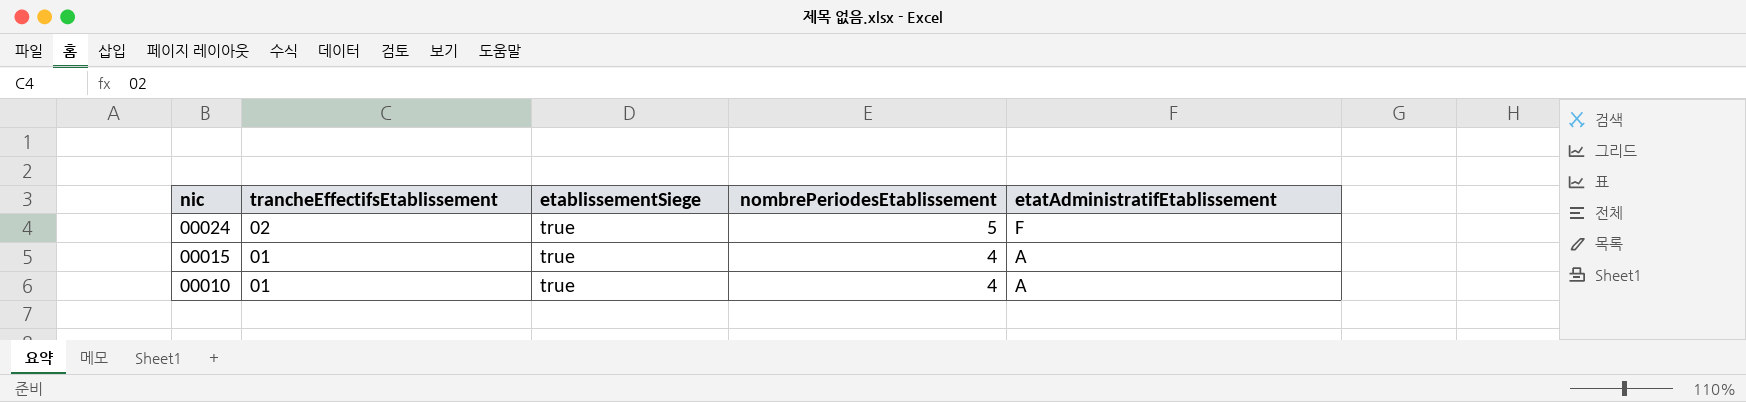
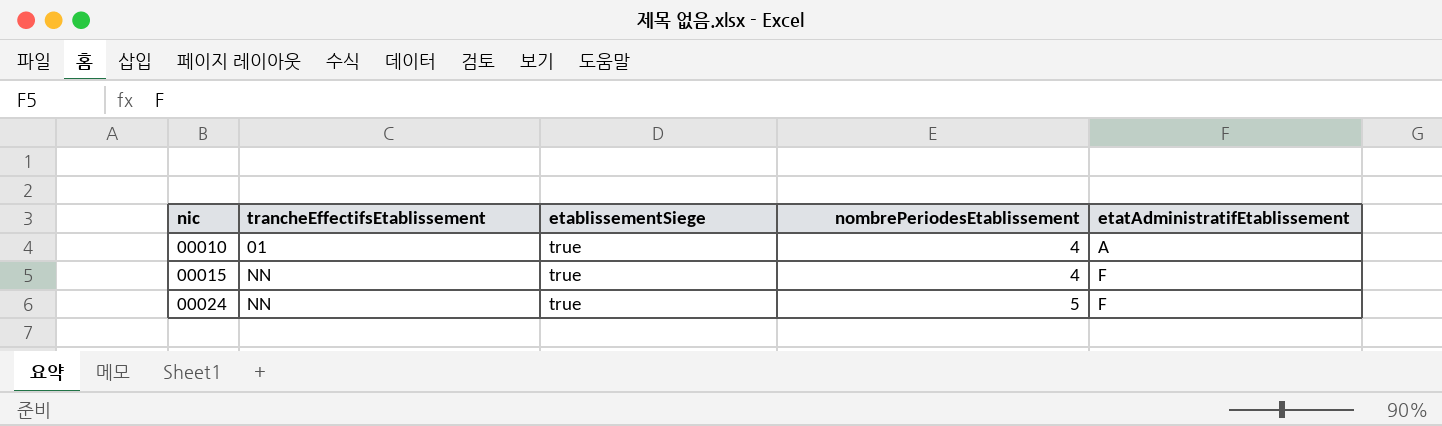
row order: nic descending -> nic ascending
00015 | trancheEffectifsEtablissement: 01 -> NN
00015 | etatAdministratifEtablissement: A -> F
00024 | trancheEffectifsEtablissement: 02 -> NN

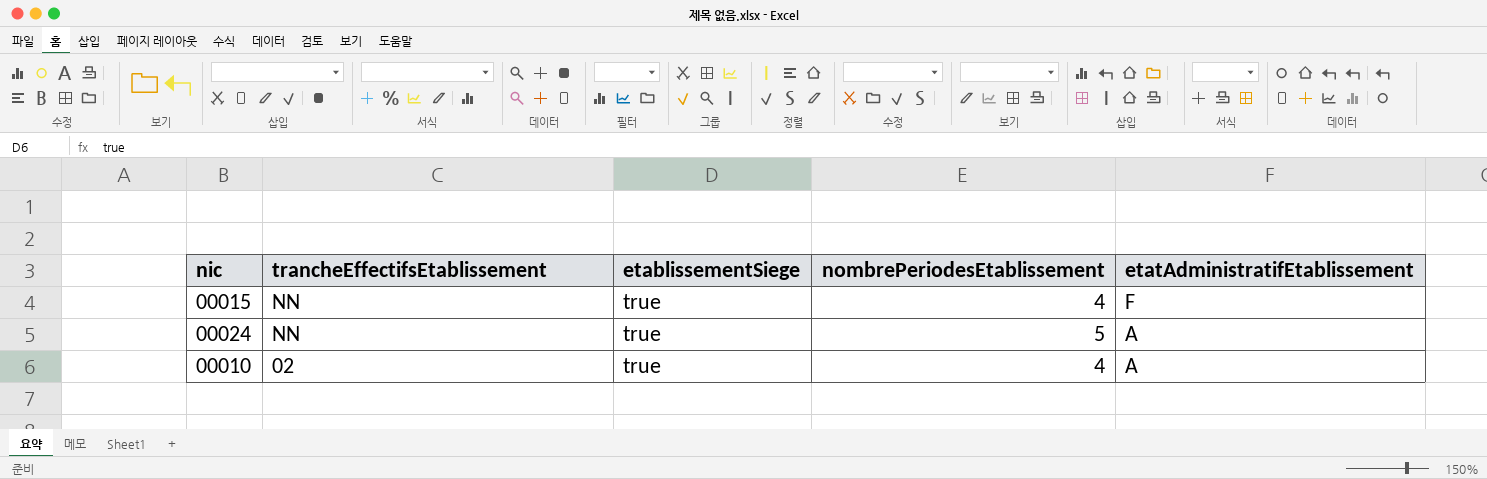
row order: nic ascending -> trancheEffectifsEtablissement descending
00024 | etatAdministratifEtablissement: F -> A
00010 | trancheEffectifsEtablissement: 01 -> 02

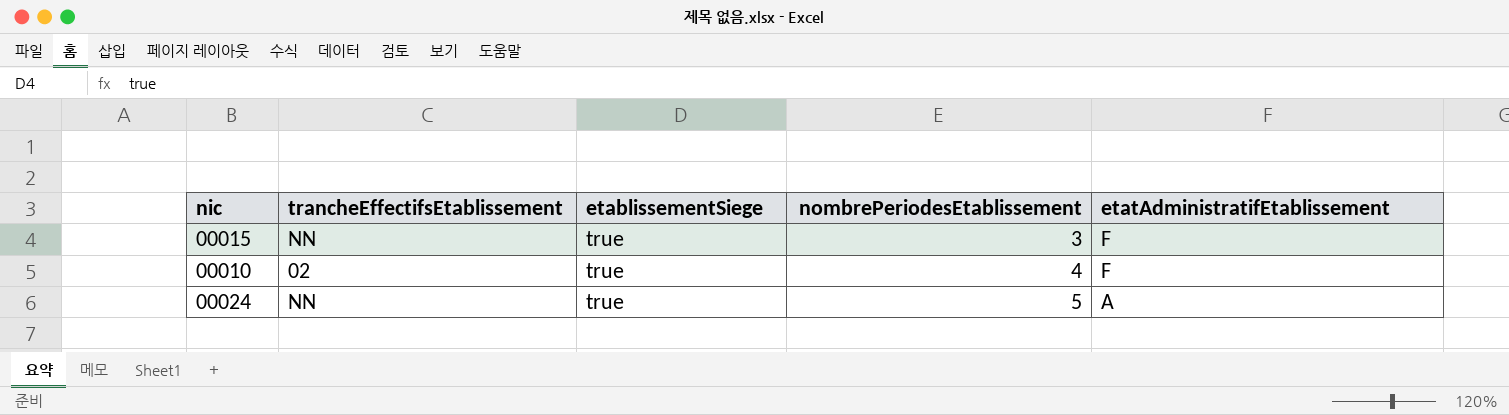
row order: trancheEffectifsEtablissement descending -> nombrePeriodesEtablissement ascending
00015 | nombrePeriodesEtablissement: 4 -> 3
00010 | etatAdministratifEtablissement: A -> F

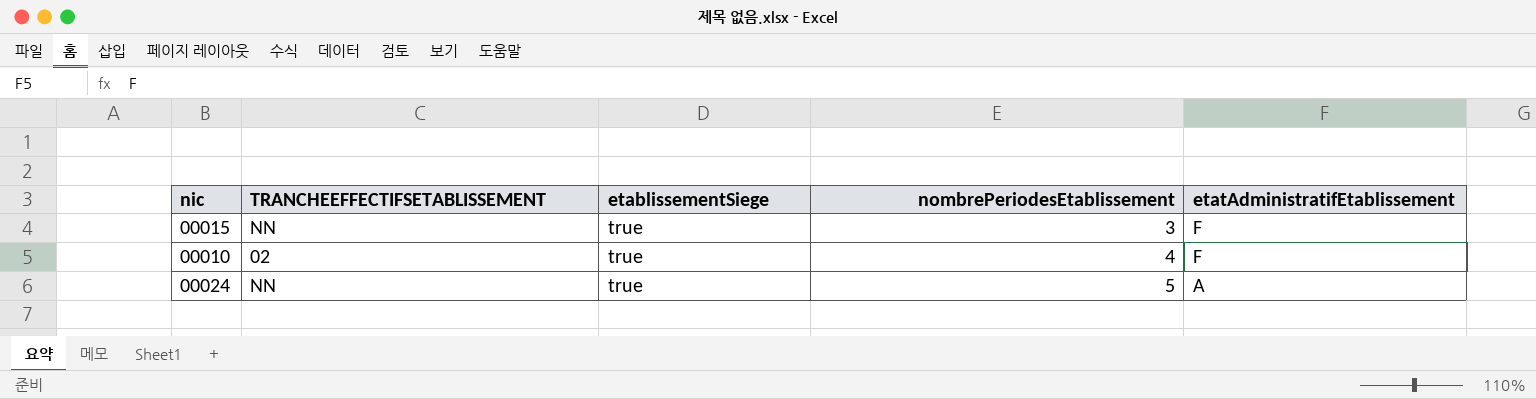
column name: trancheEffectifsEtablissement -> TRANCHEEFFECTIFSETABLISSEMENT

